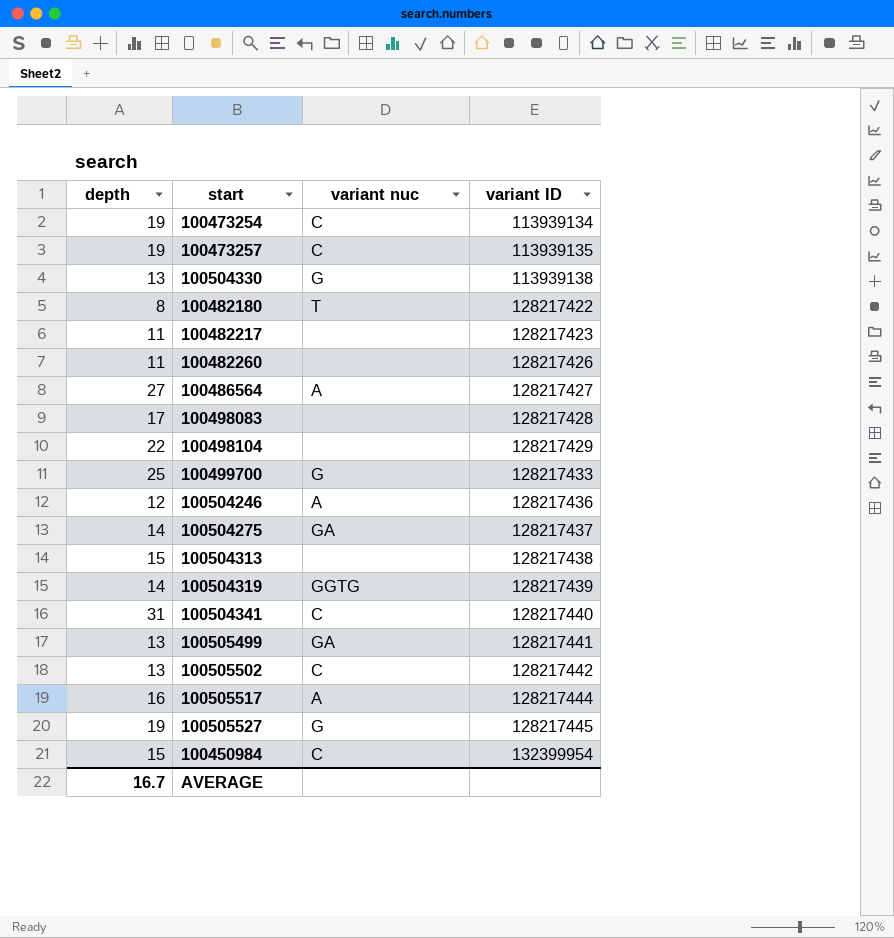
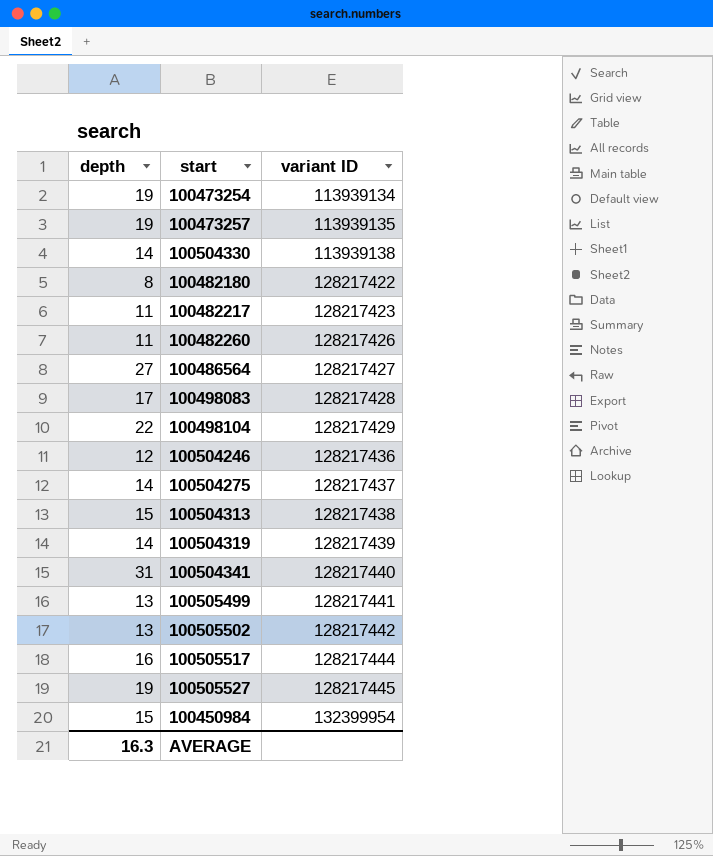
column variant nuc | position: 3 -> none
row 100499700: 25 | G | 128217433 -> none
100504330 | depth: 13 -> 14
AVERAGE | depth: 16.7 -> 16.3

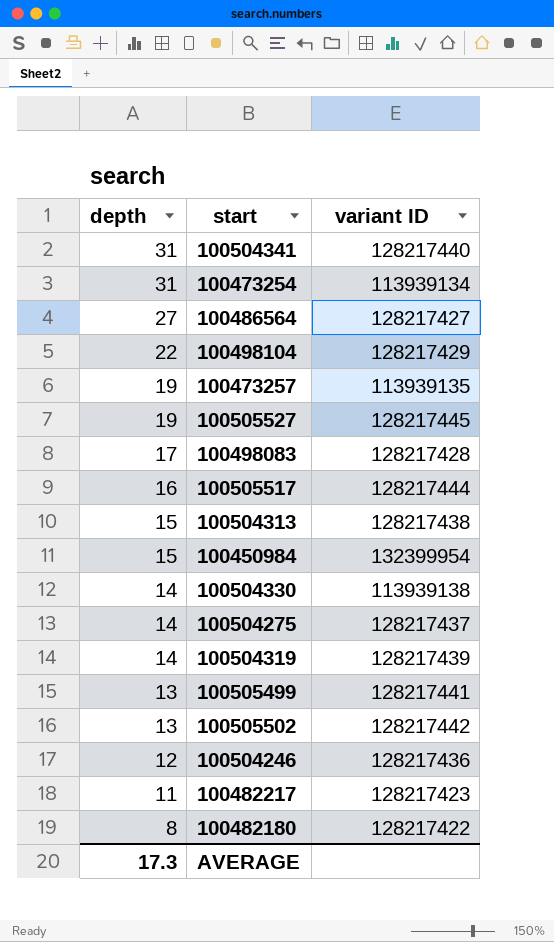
row order: variant ID ascending -> depth descending
row 100482260: 11 | 128217426 -> none
100473254 | depth: 19 -> 31
AVERAGE | depth: 16.3 -> 17.3

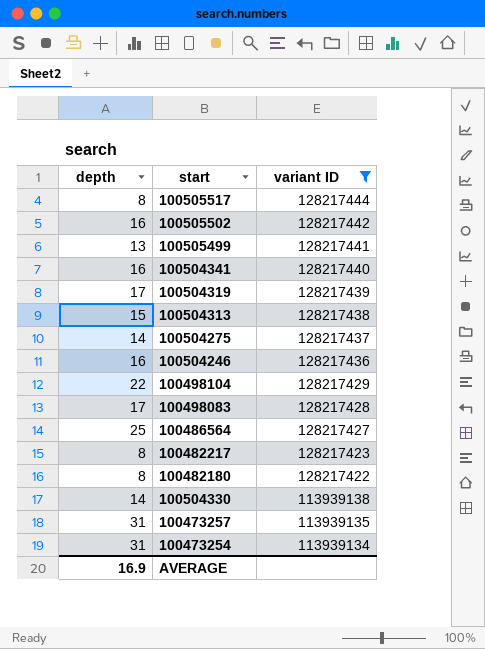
filter: none -> variant ID <= 128217444
row order: depth descending -> variant ID descending
100505517 | depth: 16 -> 8
100505502 | depth: 13 -> 16
100504341 | depth: 31 -> 16
100504319 | depth: 14 -> 17
100504246 | depth: 12 -> 16
100486564 | depth: 27 -> 25
100482217 | depth: 11 -> 8
100473257 | depth: 19 -> 31
AVERAGE | depth: 17.3 -> 16.9

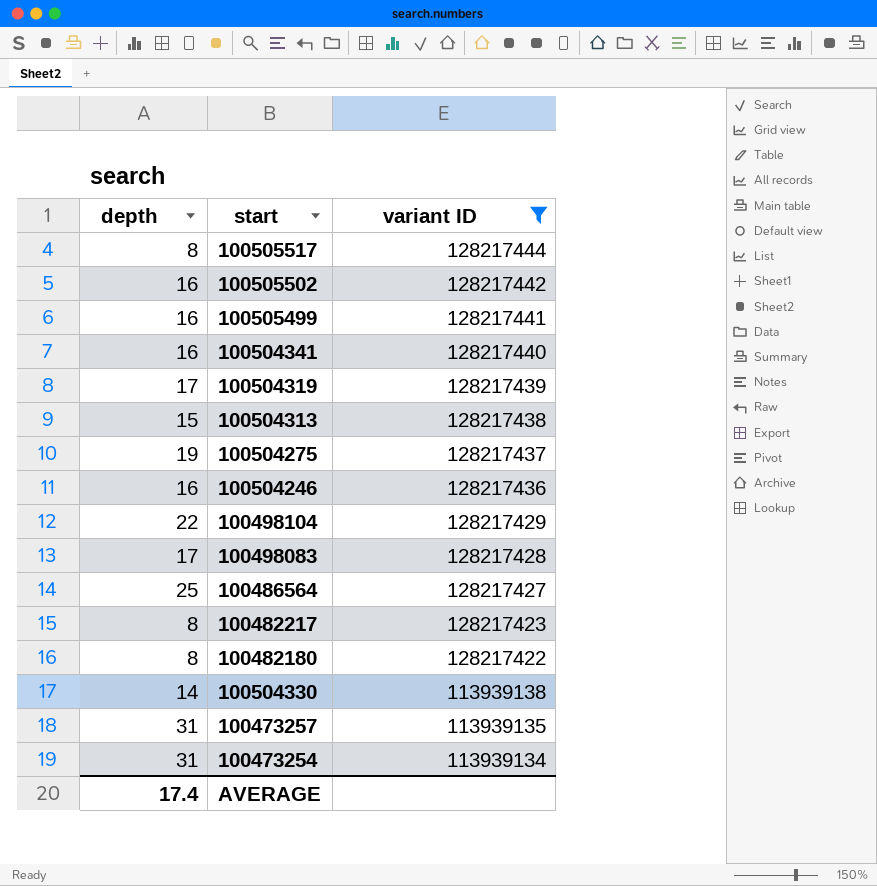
100505499 | depth: 13 -> 16
100504275 | depth: 14 -> 19
AVERAGE | depth: 16.9 -> 17.4

